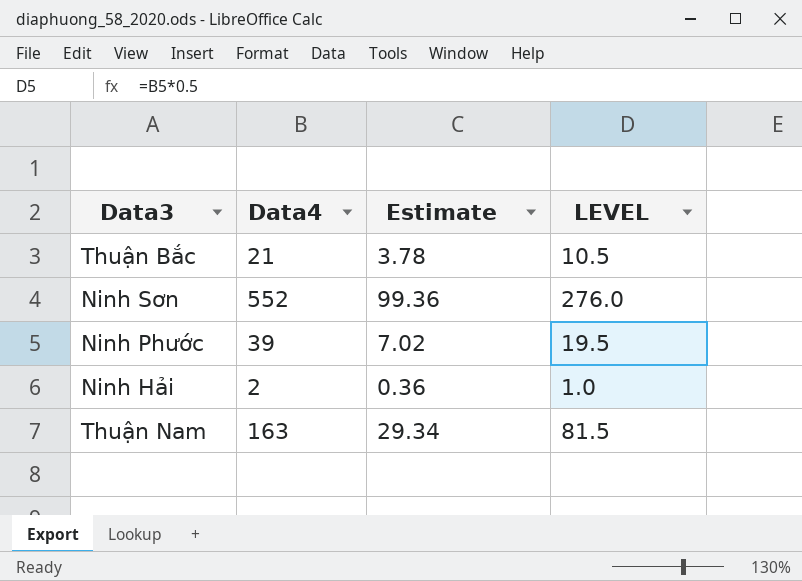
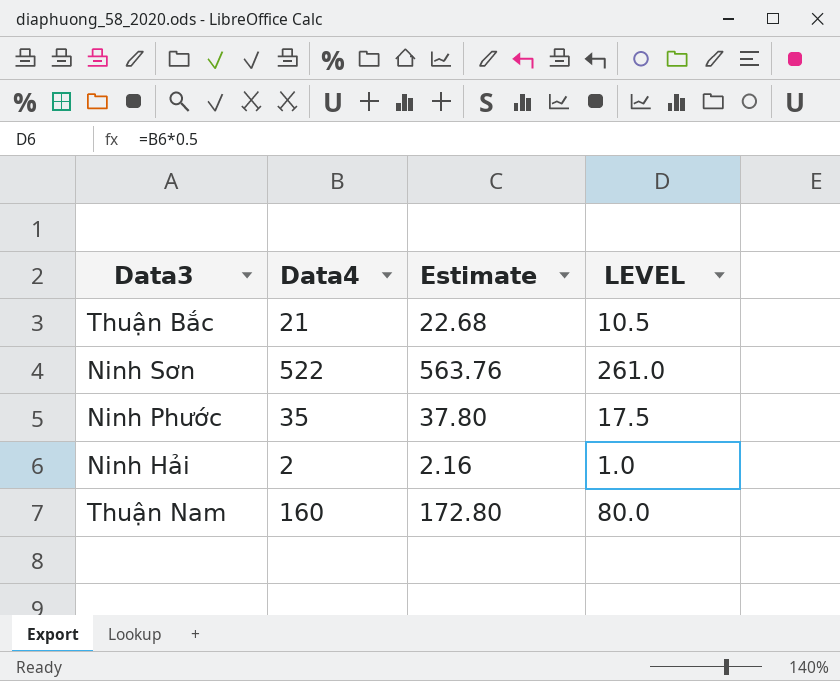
column Estimate | formula: [Data4] * 0.18 -> [Data4] * 1.08
Ninh Sơn | Data4: 552 -> 522
Ninh Sơn | LEVEL: 276.0 -> 261.0
Ninh Phước | Data4: 39 -> 35
Ninh Phước | LEVEL: 19.5 -> 17.5
Thuận Nam | Data4: 163 -> 160
Thuận Nam | LEVEL: 81.5 -> 80.0

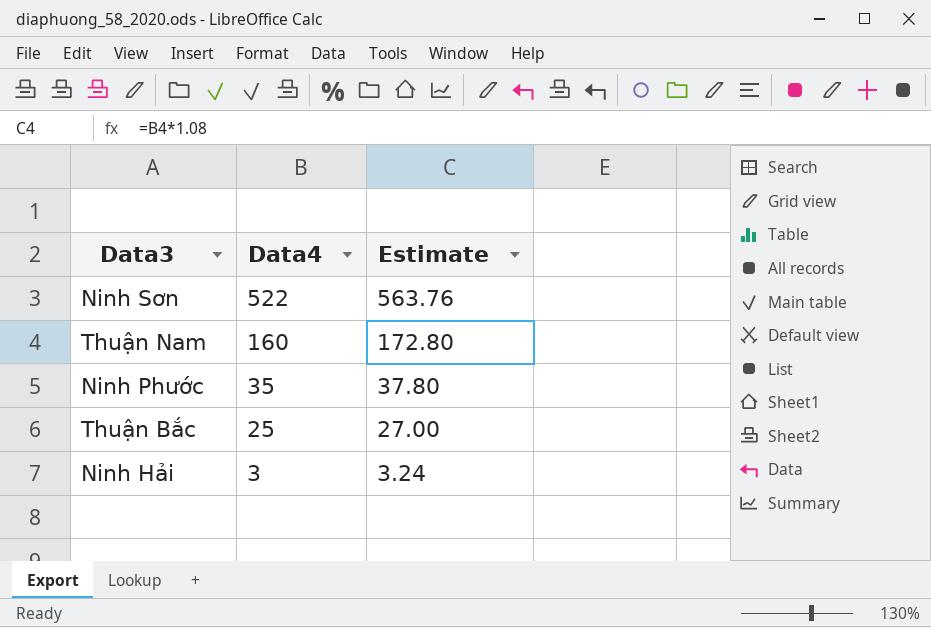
row order: none -> Data4 descending
column LEVEL | formula: [Data4] * 0.5 -> none
Thuận Bắc | Data4: 21 -> 25
Thuận Bắc | Estimate: 22.68 -> 27.00
Ninh Hải | Data4: 2 -> 3
Ninh Hải | Estimate: 2.16 -> 3.24

